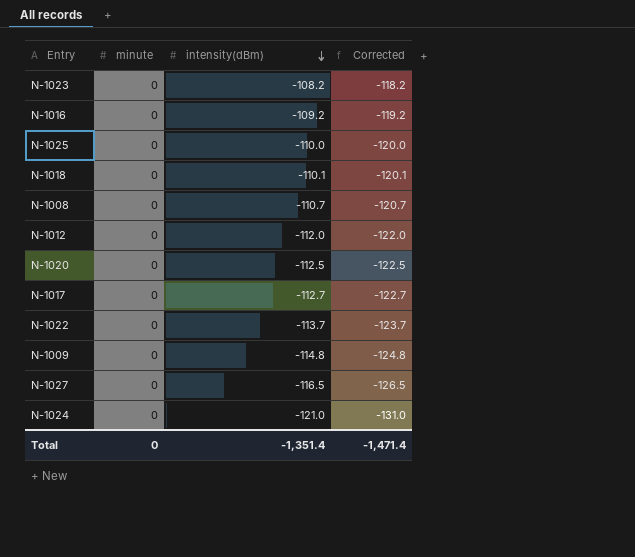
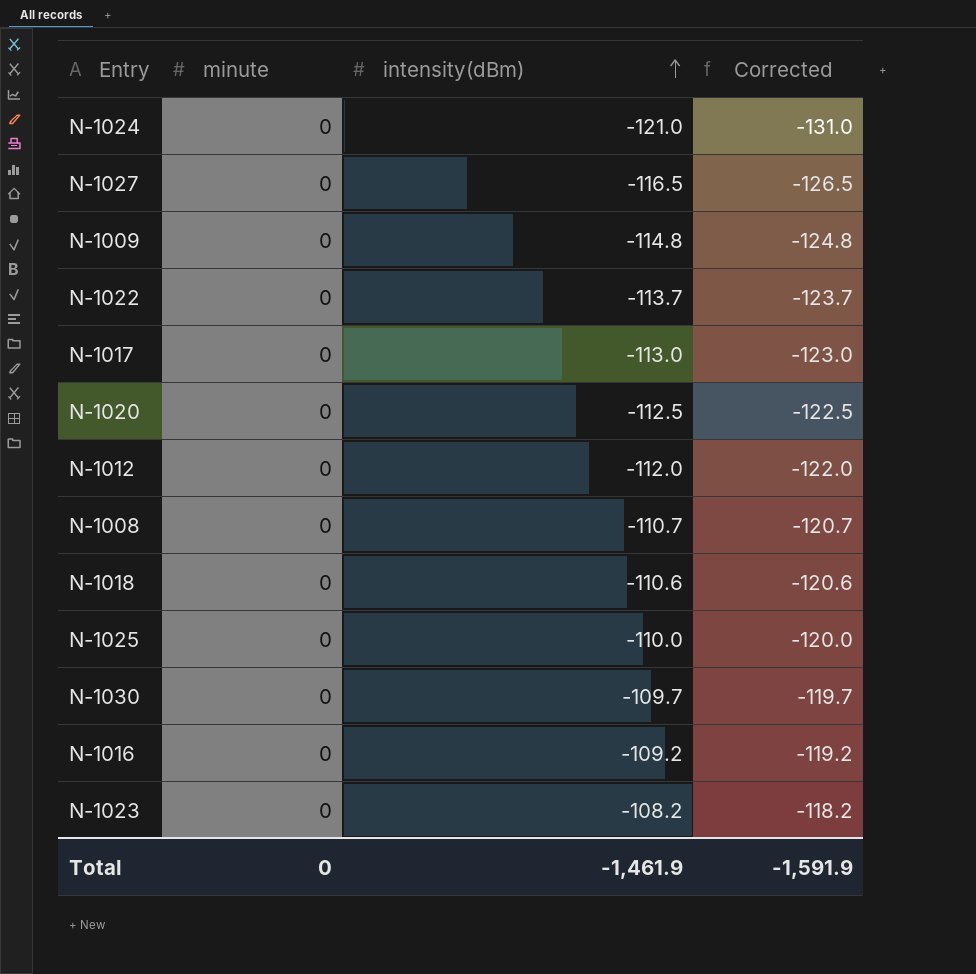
row order: intensity(dBm) descending -> intensity(dBm) ascending
N-1017 | intensity(dBm): -112.7 -> -113.0
N-1017 | Corrected: -122.7 -> -123.0
N-1018 | intensity(dBm): -110.1 -> -110.6
N-1018 | Corrected: -120.1 -> -120.6
row N-1030: none -> 0 | -109.7 | -119.7
Total | intensity(dBm): -1,351.4 -> -1,461.9
Total | Corrected: -1,471.4 -> -1,591.9

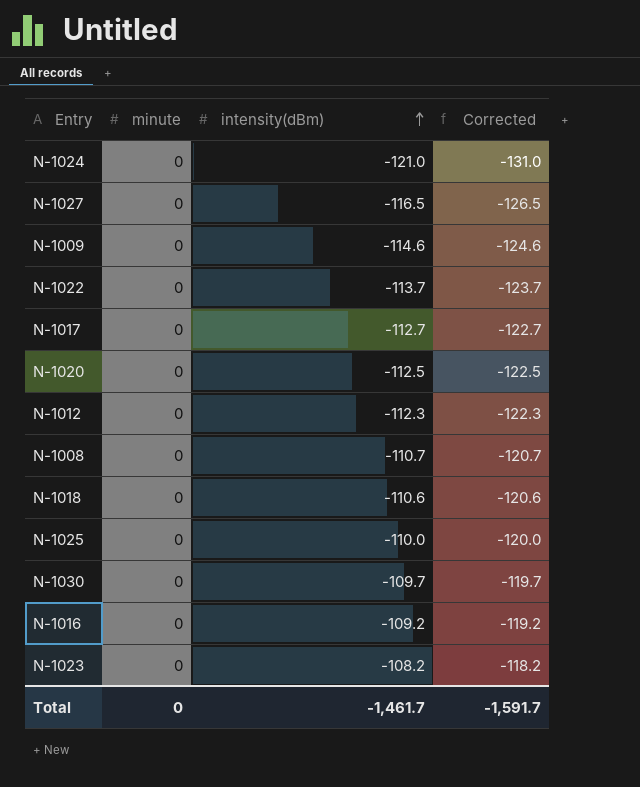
N-1009 | intensity(dBm): -114.8 -> -114.6
N-1009 | Corrected: -124.8 -> -124.6
N-1017 | intensity(dBm): -113.0 -> -112.7
N-1017 | Corrected: -123.0 -> -122.7
N-1012 | intensity(dBm): -112.0 -> -112.3
N-1012 | Corrected: -122.0 -> -122.3
Total | intensity(dBm): -1,461.9 -> -1,461.7
Total | Corrected: -1,591.9 -> -1,591.7

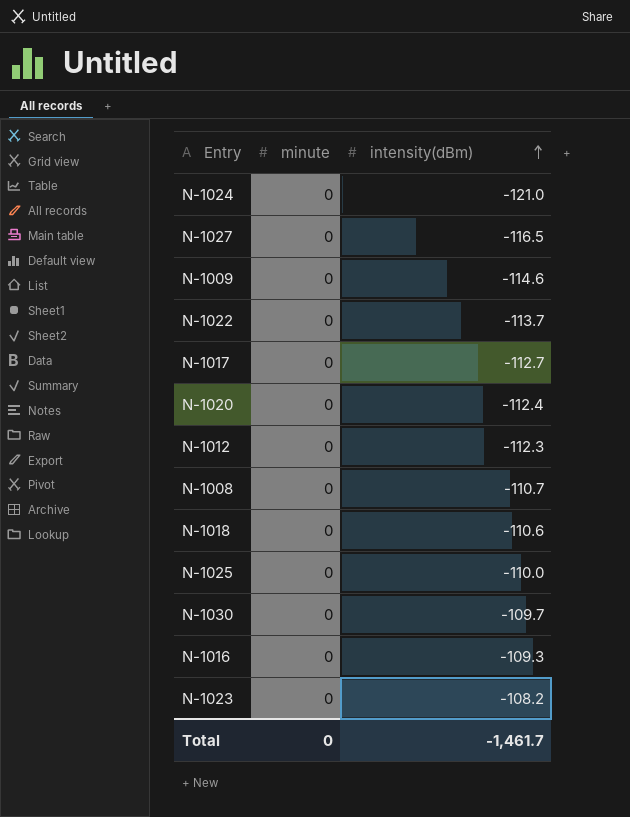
column Corrected | formula: [intensity(dBm)] - 10 -> none
N-1020 | intensity(dBm): -112.5 -> -112.4
N-1016 | intensity(dBm): -109.2 -> -109.3

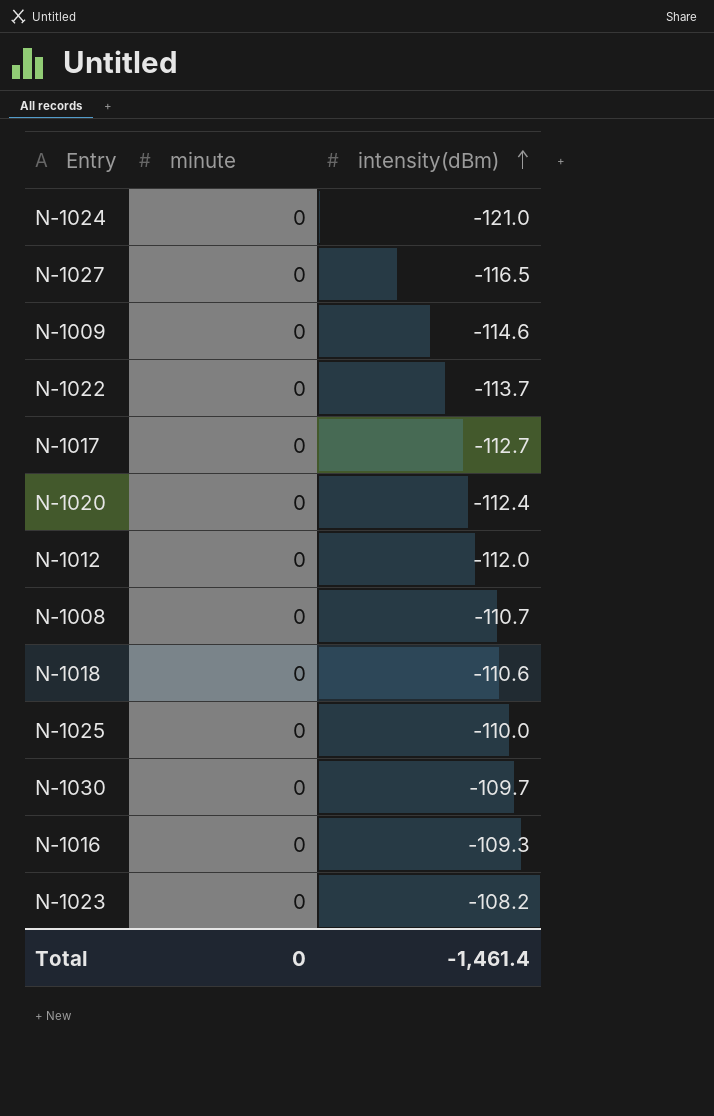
N-1012 | intensity(dBm): -112.3 -> -112.0
Total | intensity(dBm): -1,461.7 -> -1,461.4

